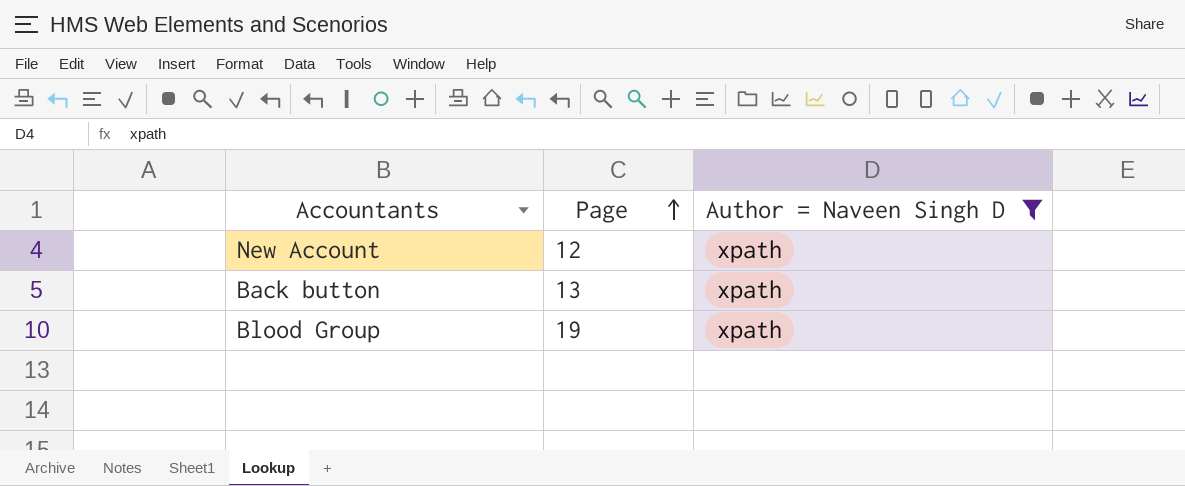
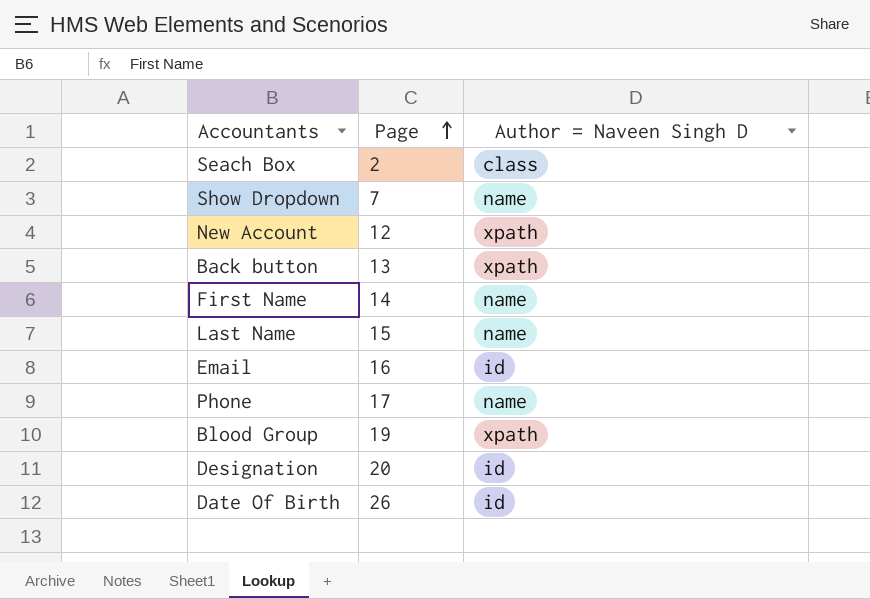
filter: Author = Naveen Singh D = xpath -> none

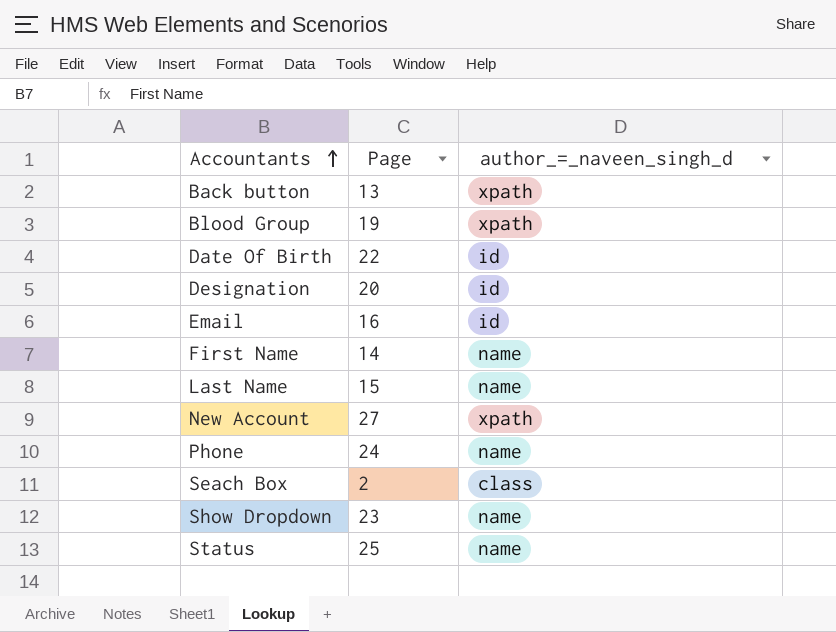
row order: Page ascending -> Accountants ascending
column name: Author = Naveen Singh D -> author_=_naveen_singh_d
Date Of Birth | Page: 26 -> 22
New Account | Page: 12 -> 27
Phone | Page: 17 -> 24
Show Dropdown | Page: 7 -> 23
row Status: none -> 25 | name

